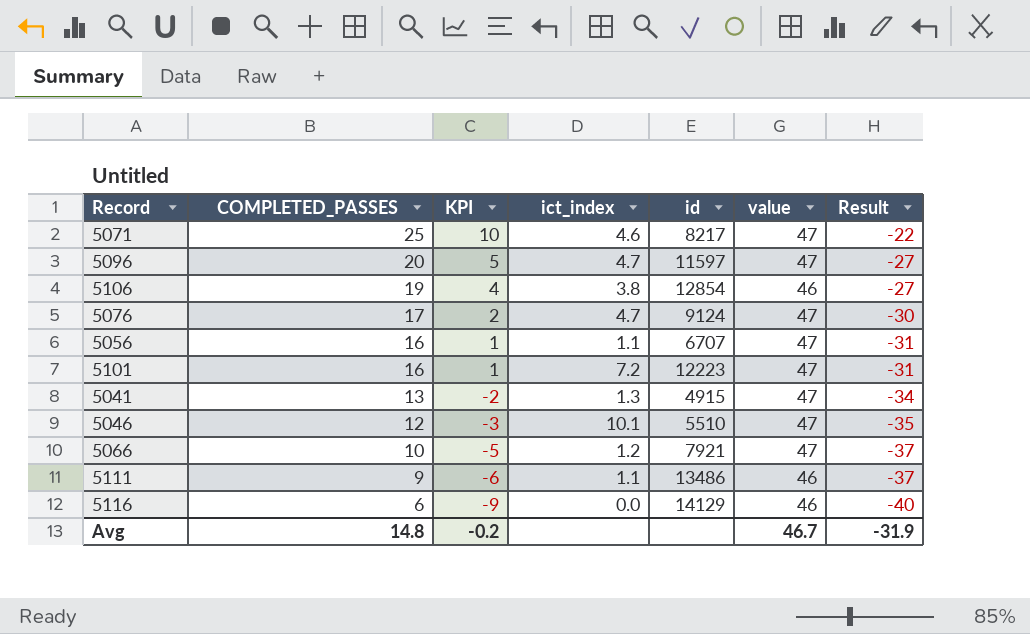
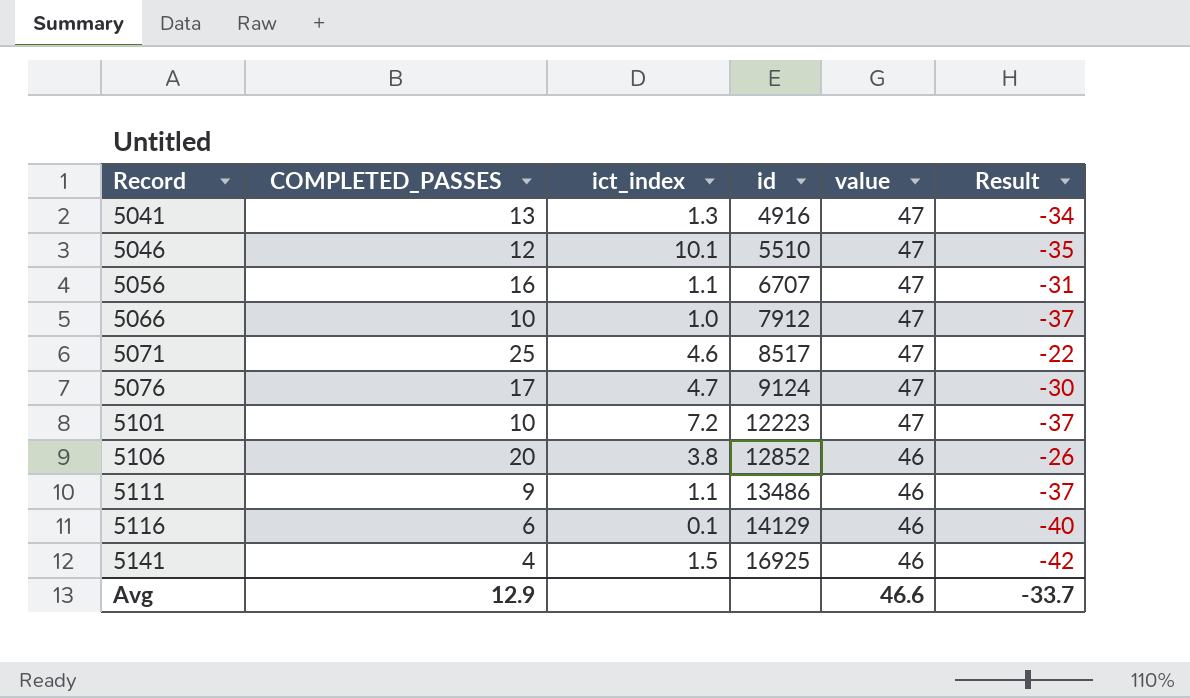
row order: COMPLETED_PASSES descending -> Record ascending
column KPI | formula: [COMPLETED_PASSES] - 15 -> none
row 5096: 20 | 5 | 4.7 | 11597 | 47 | -27 -> none
5041 | id: 4915 -> 4916
5066 | ict_index: 1.2 -> 1.0
5066 | id: 7921 -> 7912
5071 | id: 8217 -> 8517
5101 | COMPLETED_PASSES: 16 -> 10
5101 | Result: -31 -> -37
5106 | COMPLETED_PASSES: 19 -> 20
5106 | id: 12854 -> 12852
5106 | Result: -27 -> -26
5116 | ict_index: 0.0 -> 0.1
row 5141: none -> 4 | 1.5 | 16925 | 46 | -42
Avg | COMPLETED_PASSES: 14.8 -> 12.9
Avg | value: 46.7 -> 46.6
Avg | Result: -31.9 -> -33.7

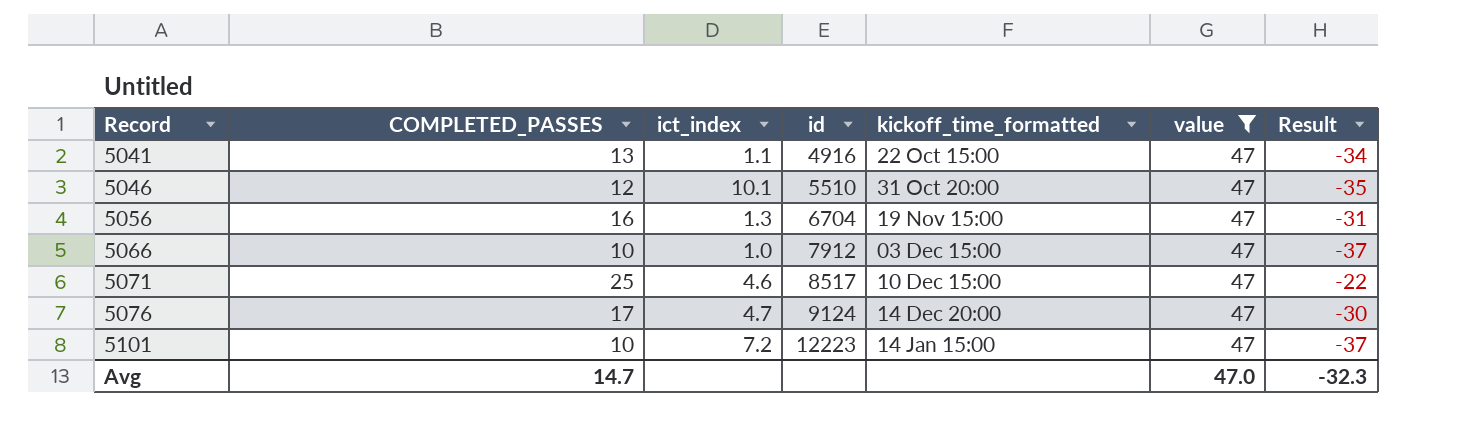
filter: none -> value = 47
column kickoff_time_formatted | position: none -> 5
5041 | ict_index: 1.3 -> 1.1
5056 | ict_index: 1.1 -> 1.3
5056 | id: 6707 -> 6704
Avg | COMPLETED_PASSES: 12.9 -> 14.7
Avg | value: 46.6 -> 47.0
Avg | Result: -33.7 -> -32.3

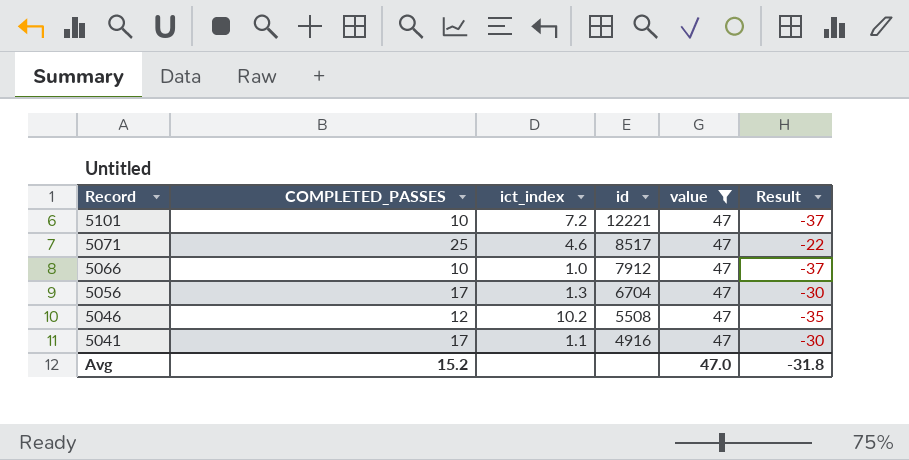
row order: Record ascending -> Record descending
column kickoff_time_formatted | position: 5 -> none
row 5076: 17 | 4.7 | 9124 | 14 Dec 20:00 | 47 | -30 -> none
5101 | id: 12223 -> 12221
5056 | COMPLETED_PASSES: 16 -> 17
5056 | Result: -31 -> -30
5046 | ict_index: 10.1 -> 10.2
5046 | id: 5510 -> 5508
5041 | COMPLETED_PASSES: 13 -> 17
5041 | Result: -34 -> -30
Avg | COMPLETED_PASSES: 14.7 -> 15.2
Avg | Result: -32.3 -> -31.8

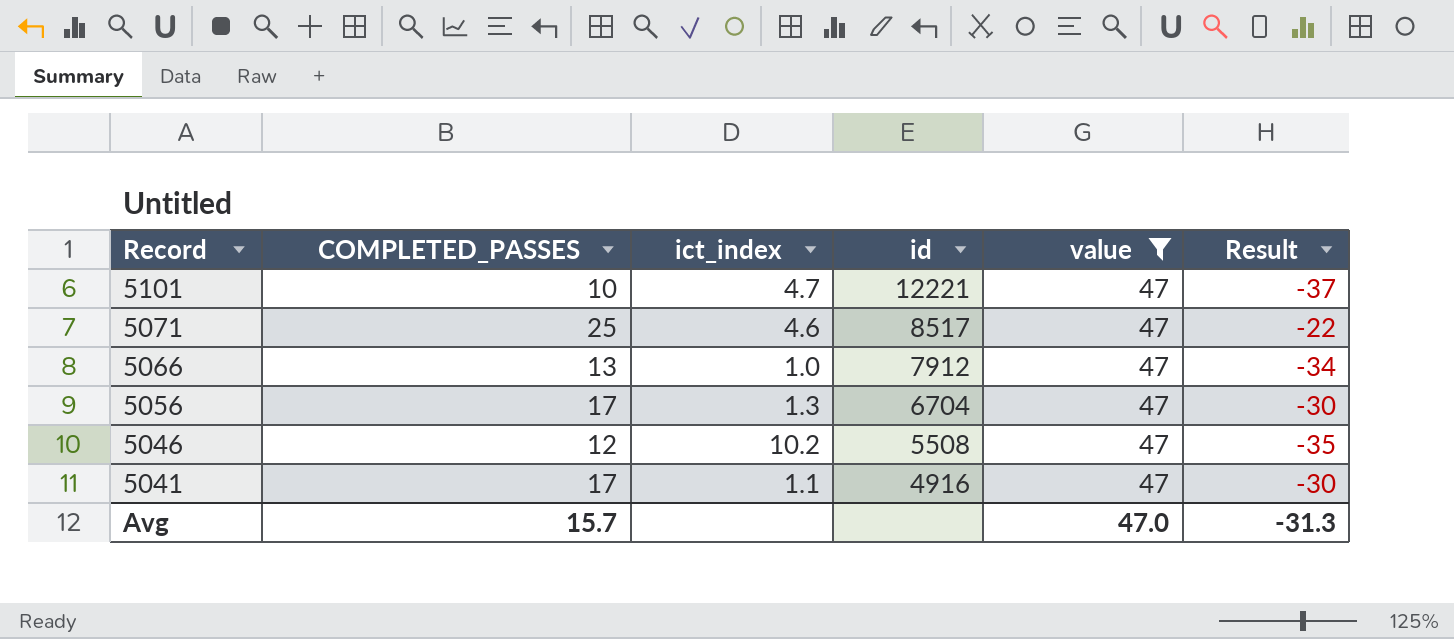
5101 | ict_index: 7.2 -> 4.7
5066 | COMPLETED_PASSES: 10 -> 13
5066 | Result: -37 -> -34
Avg | COMPLETED_PASSES: 15.2 -> 15.7
Avg | Result: -31.8 -> -31.3

